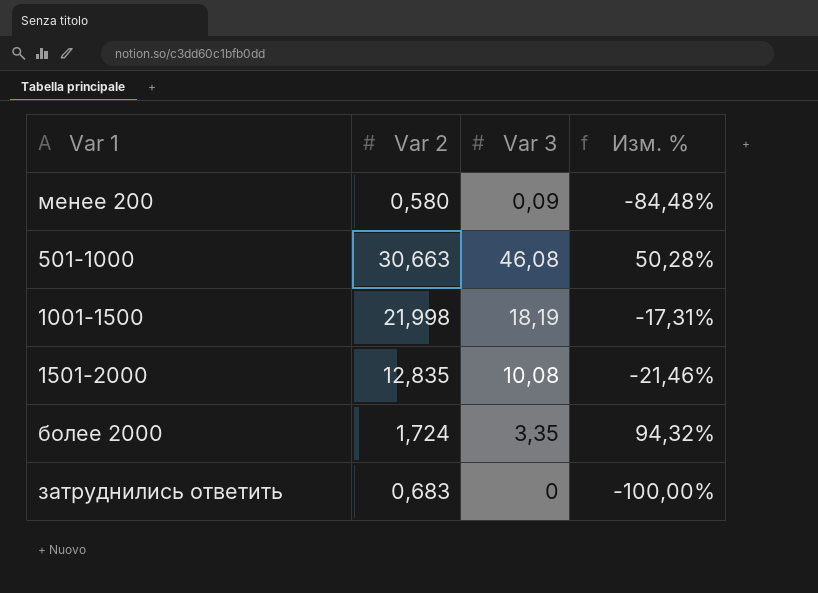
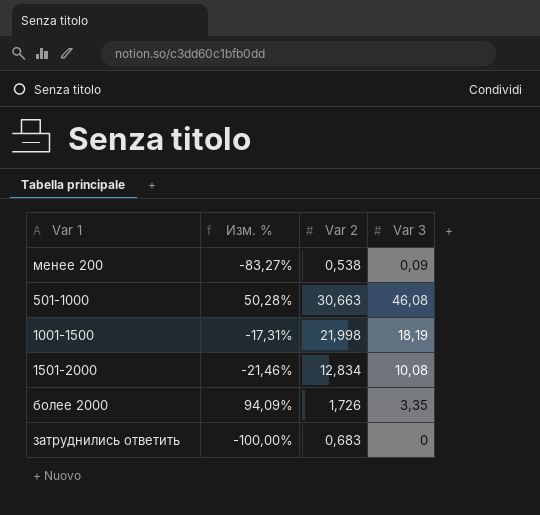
column Изм. % | position: 4 -> 2
менее 200 | Изм. %: -84,48% -> -83,27%
менее 200 | Var 2: 0,580 -> 0,538
1501-2000 | Var 2: 12,835 -> 12,834
более 2000 | Изм. %: 94,32% -> 94,09%
более 2000 | Var 2: 1,724 -> 1,726

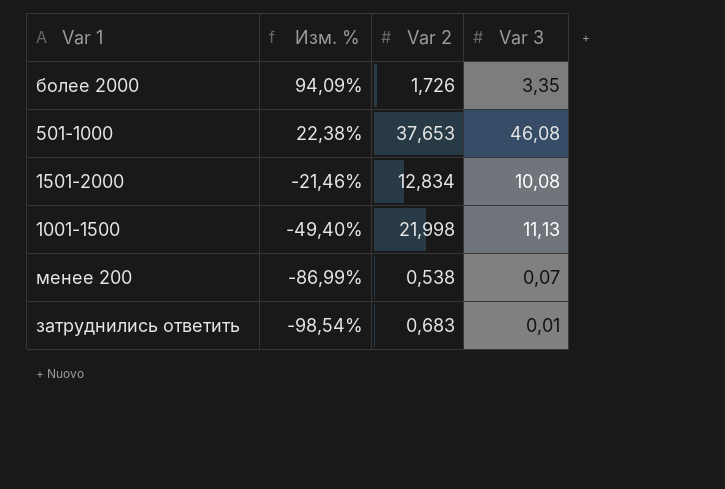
row order: none -> Изм. % descending
501-1000 | Изм. %: 50,28% -> 22,38%
501-1000 | Var 2: 30,663 -> 37,653
1001-1500 | Изм. %: -17,31% -> -49,40%
1001-1500 | Var 3: 18,19 -> 11,13
менее 200 | Изм. %: -83,27% -> -86,99%
менее 200 | Var 3: 0,09 -> 0,07
затруднились ответить | Изм. %: -100,00% -> -98,54%
затруднились ответить | Var 3: 0 -> 0,01

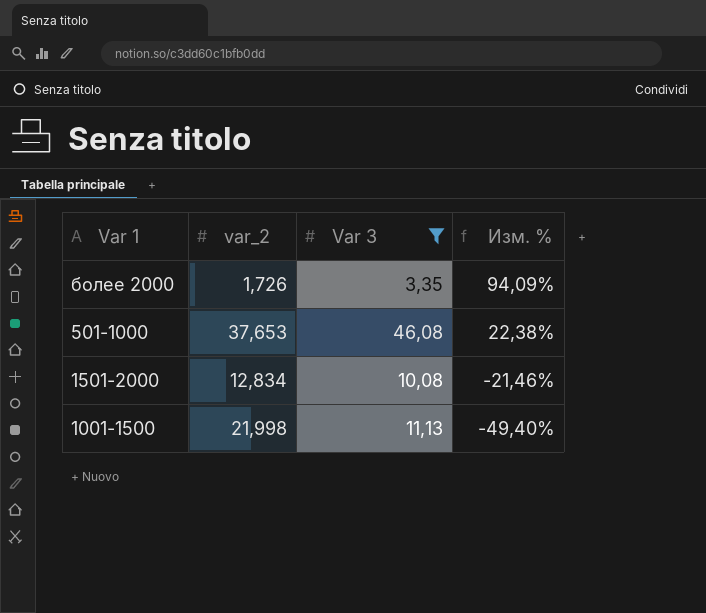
filter: none -> Var 3 >= 3,35
column name: Var 2 -> var_2
column Изм. % | position: 2 -> 4

